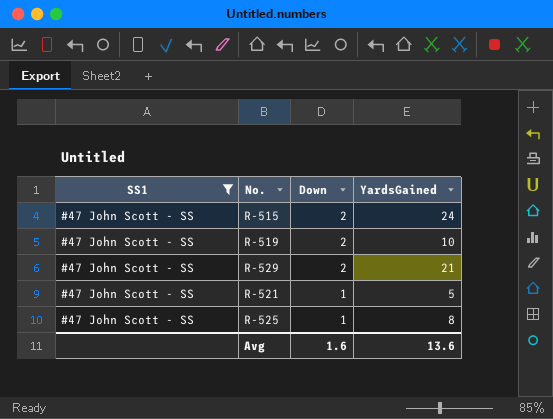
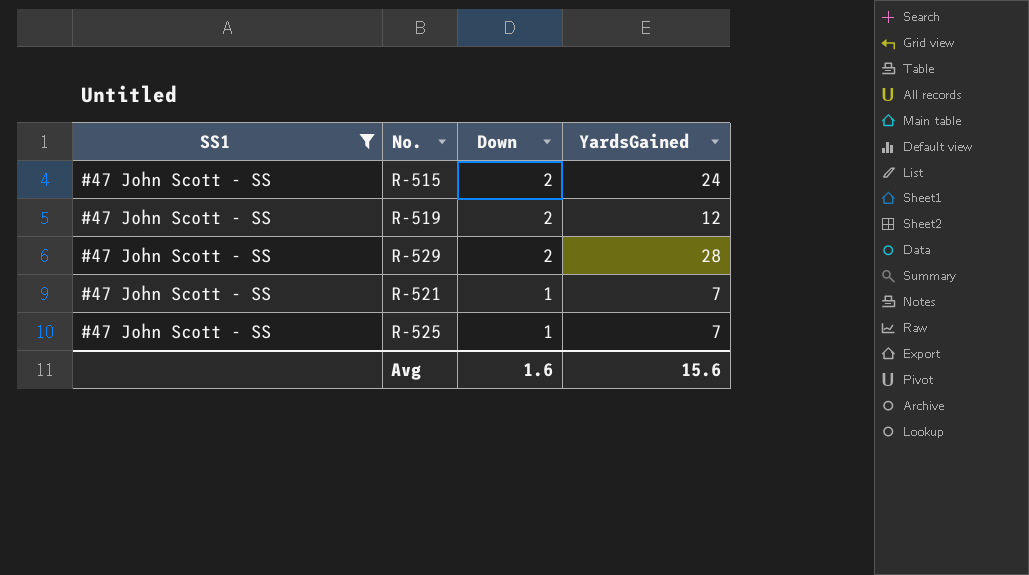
R-519 | YardsGained: 10 -> 12
R-529 | YardsGained: 21 -> 28
R-521 | YardsGained: 5 -> 7
R-525 | YardsGained: 8 -> 7
Avg | YardsGained: 13.6 -> 15.6

